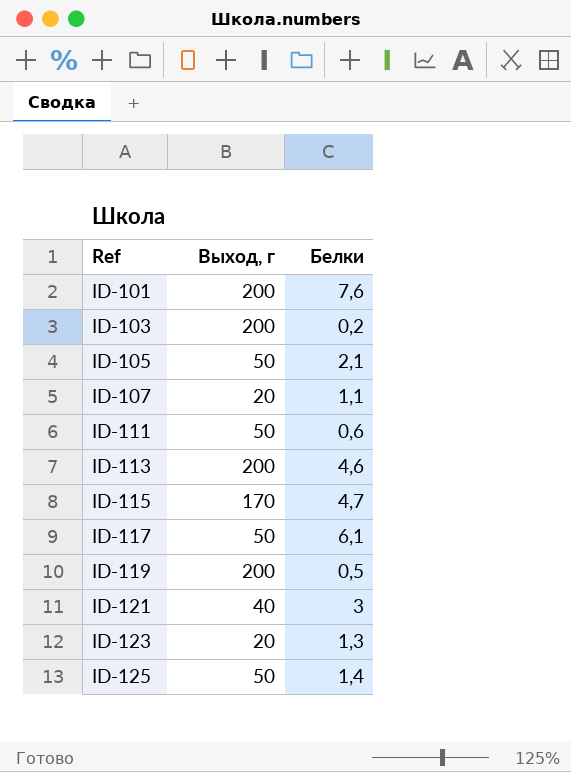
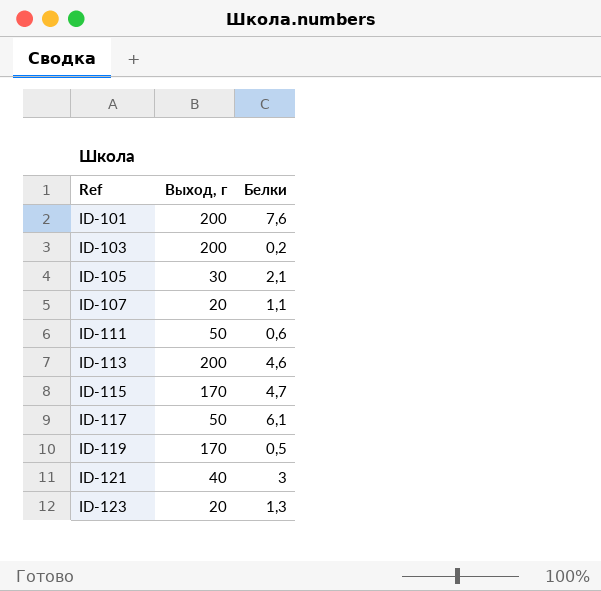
row ID-125: 50 | 1,4 -> none
ID-105 | Выход, г: 50 -> 30
ID-119 | Выход, г: 200 -> 170

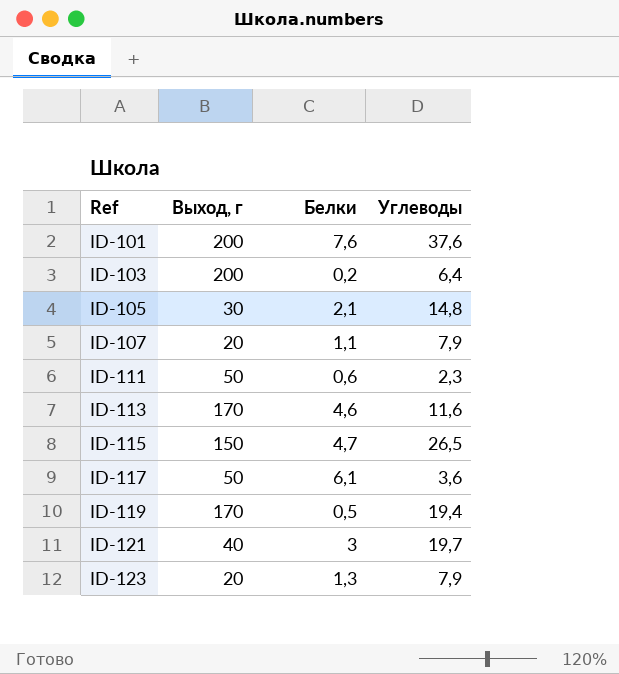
column Углеводы | position: none -> 4
ID-113 | Выход, г: 200 -> 170
ID-115 | Выход, г: 170 -> 150

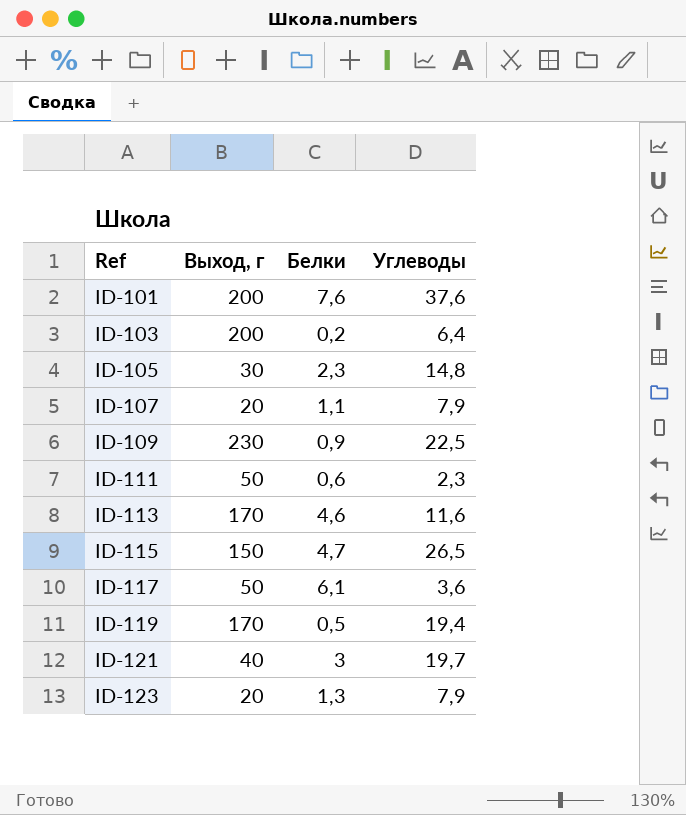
ID-105 | Белки: 2,1 -> 2,3
row ID-109: none -> 230 | 0,9 | 22,5

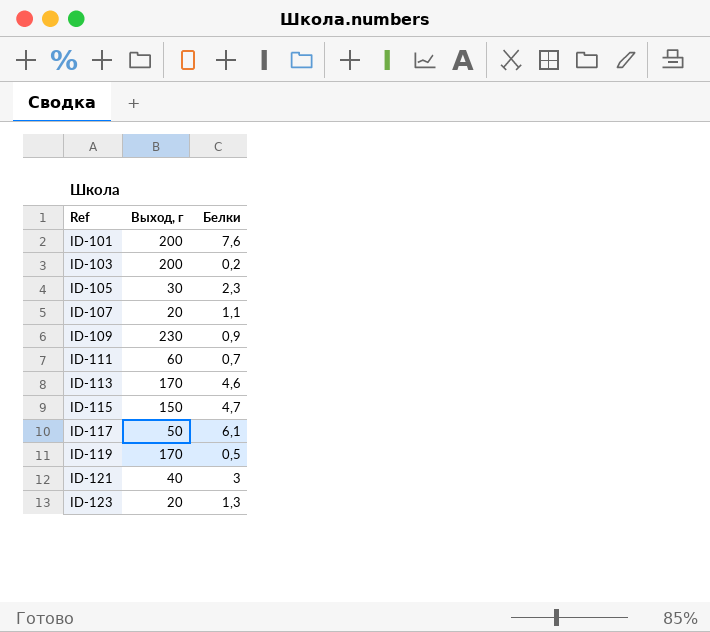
column Углеводы | position: 4 -> none
ID-111 | Выход, г: 50 -> 60
ID-111 | Белки: 0,6 -> 0,7

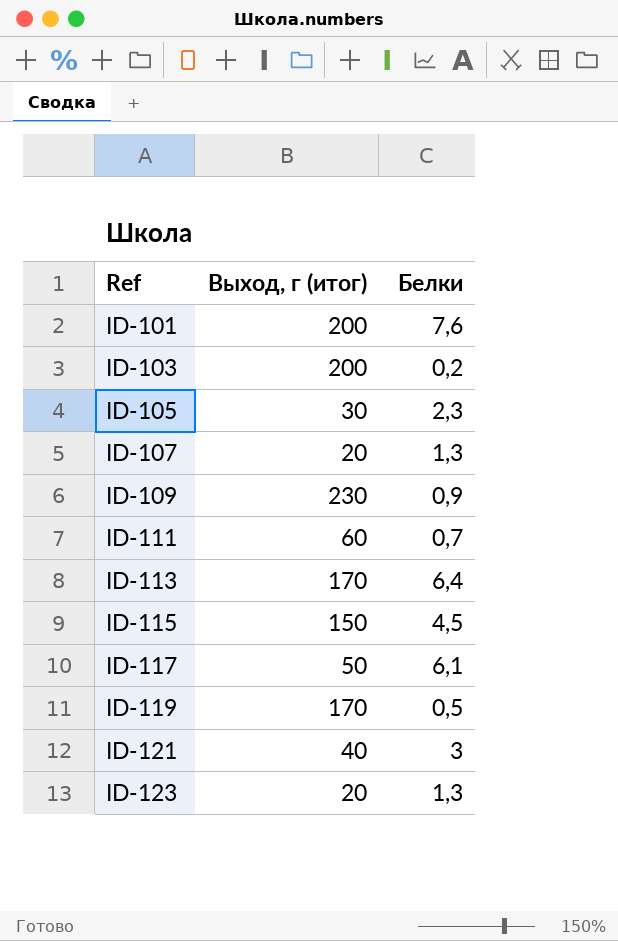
column name: Выход, г -> Выход, г (итог)
ID-107 | Белки: 1,1 -> 1,3
ID-113 | Белки: 4,6 -> 6,4
ID-115 | Белки: 4,7 -> 4,5

